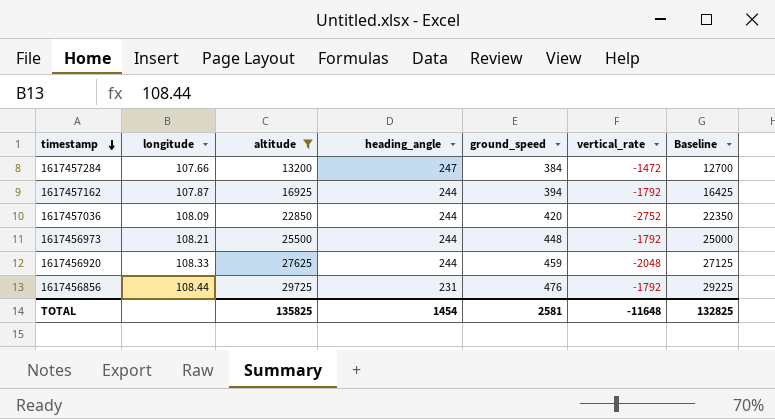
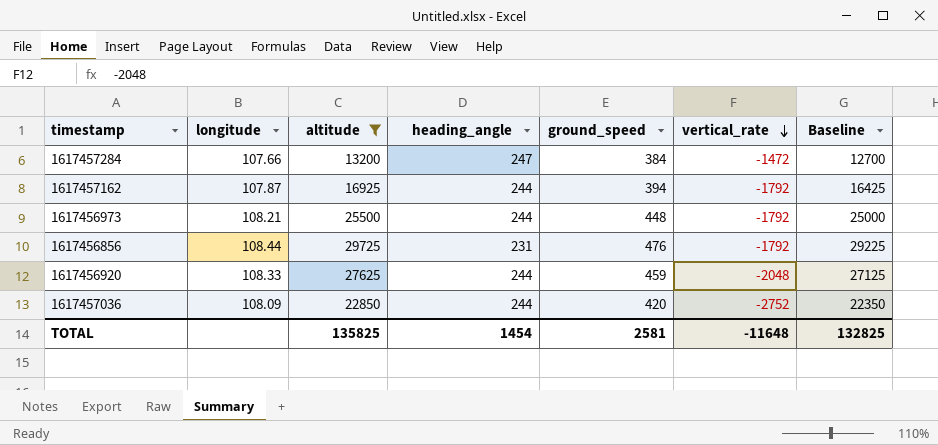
row order: timestamp descending -> vertical_rate descending

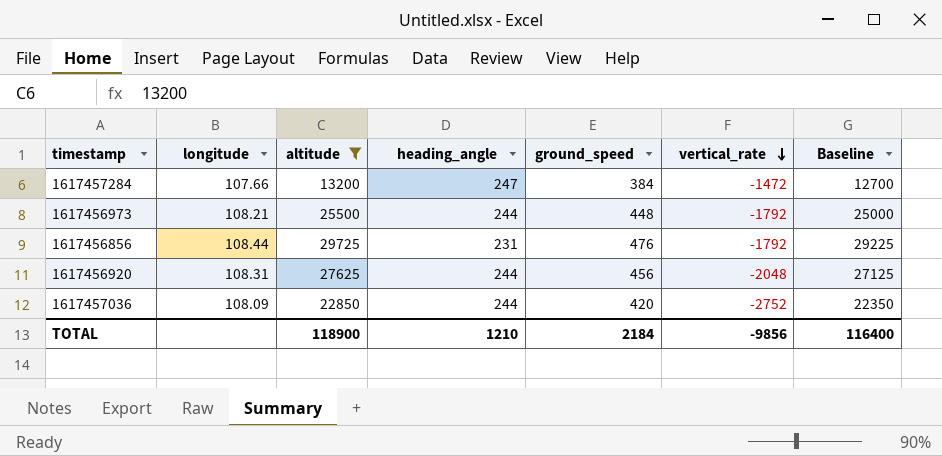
row 1617457162: 107.87 | 16925 | 244 | 394 | -1792 | 16425 -> none
1617456920 | longitude: 108.33 -> 108.31
1617456920 | ground_speed: 459 -> 456
TOTAL | altitude: 135825 -> 118900
TOTAL | heading_angle: 1454 -> 1210
TOTAL | ground_speed: 2581 -> 2184
TOTAL | vertical_rate: -11648 -> -9856
TOTAL | Baseline: 132825 -> 116400

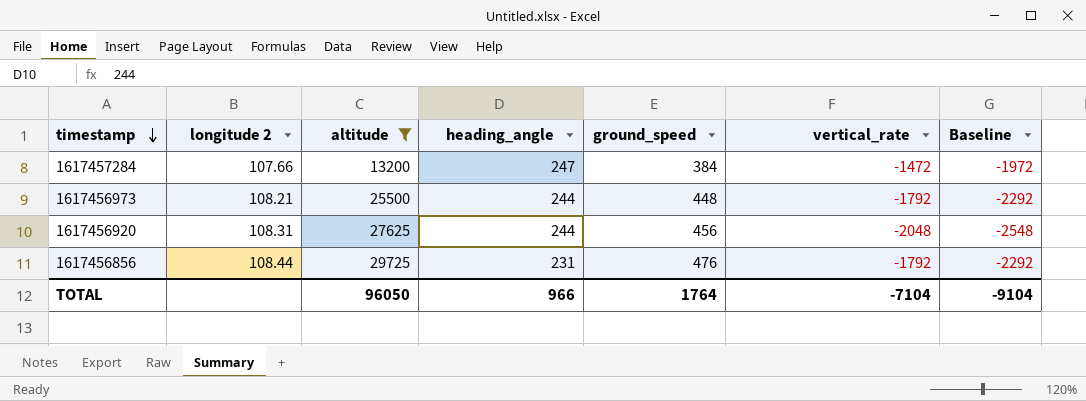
row order: vertical_rate descending -> timestamp descending
column name: longitude -> longitude 2
column Baseline | formula: [altitude] - 500 -> [vertical_rate] - 500
row 1617457036: 108.09 | 22850 | 244 | 420 | -2752 | 22350 -> none
TOTAL | altitude: 118900 -> 96050
TOTAL | heading_angle: 1210 -> 966
TOTAL | ground_speed: 2184 -> 1764
TOTAL | vertical_rate: -9856 -> -7104
TOTAL | Baseline: 116400 -> -9104

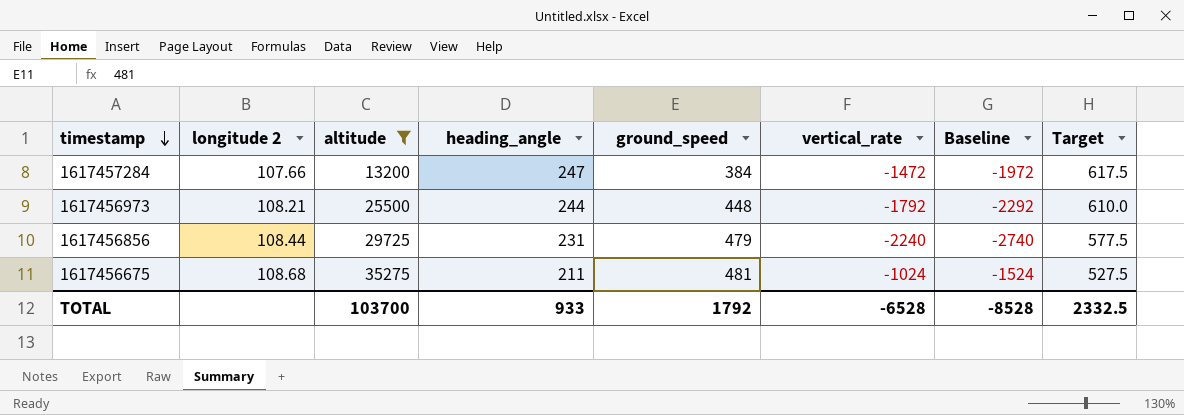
column Target | formula: none -> [heading_angle] * 2.5
row 1617456920: 108.31 | 27625 | 244 | 456 | -2048 | -2548 -> none
1617456856 | ground_speed: 476 -> 479
1617456856 | vertical_rate: -1792 -> -2240
1617456856 | Baseline: -2292 -> -2740
row 1617456675: none -> 108.68 | 35275 | 211 | 481 | -1024 | -1524 | 527.5
TOTAL | altitude: 96050 -> 103700
TOTAL | heading_angle: 966 -> 933
TOTAL | ground_speed: 1764 -> 1792
TOTAL | vertical_rate: -7104 -> -6528
TOTAL | Baseline: -9104 -> -8528

